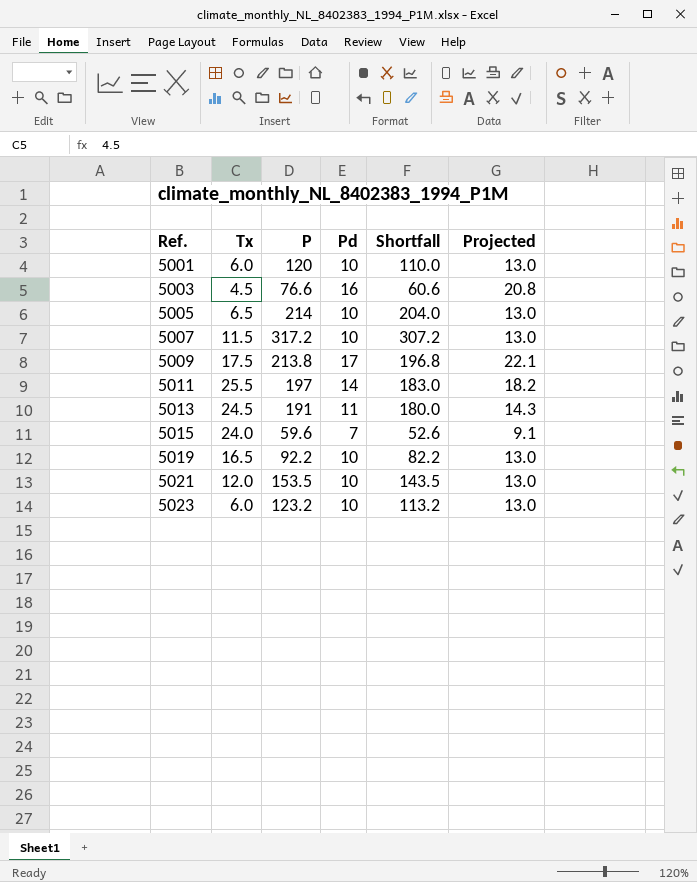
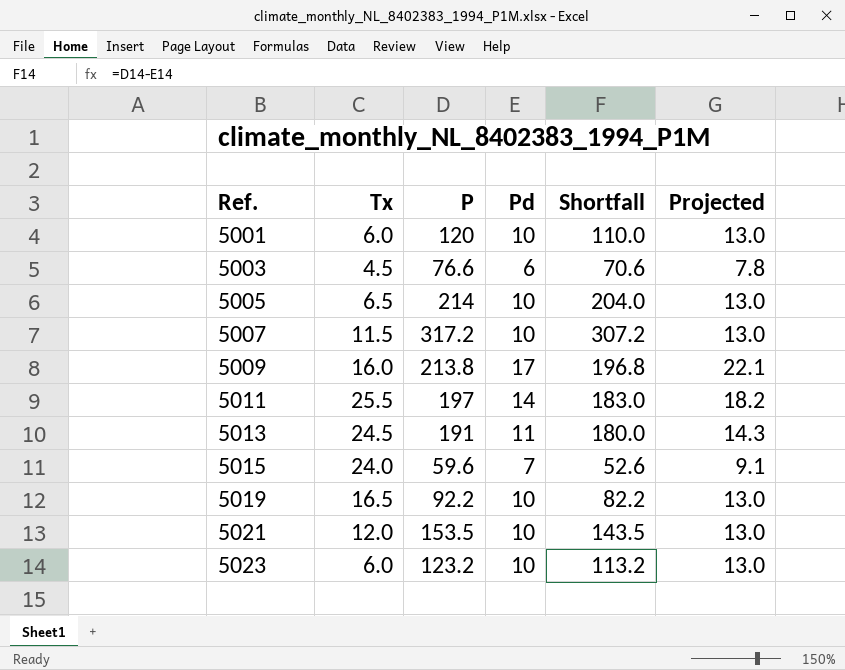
5003 | Pd: 16 -> 6
5003 | Shortfall: 60.6 -> 70.6
5003 | Projected: 20.8 -> 7.8
5009 | Tx: 17.5 -> 16.0

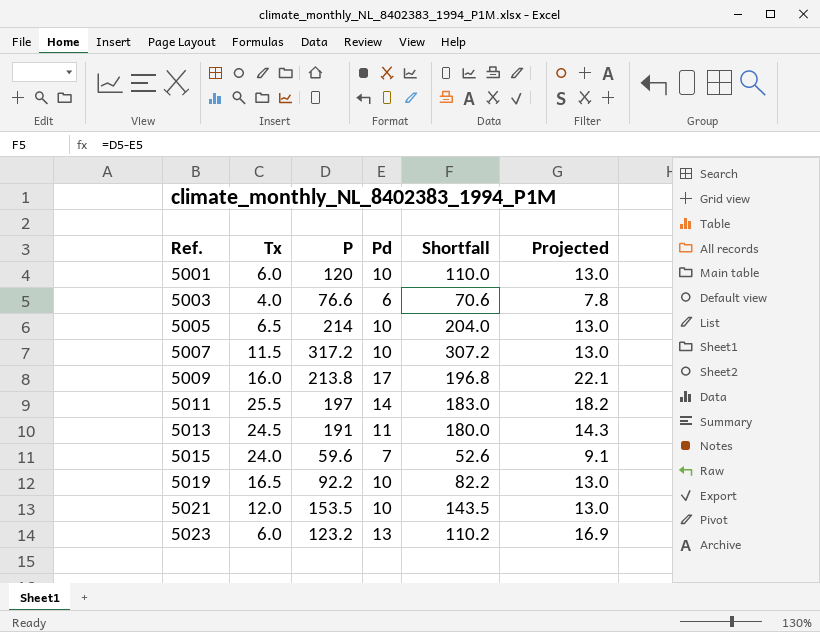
5003 | Tx: 4.5 -> 4.0
5023 | Pd: 10 -> 13
5023 | Shortfall: 113.2 -> 110.2
5023 | Projected: 13.0 -> 16.9

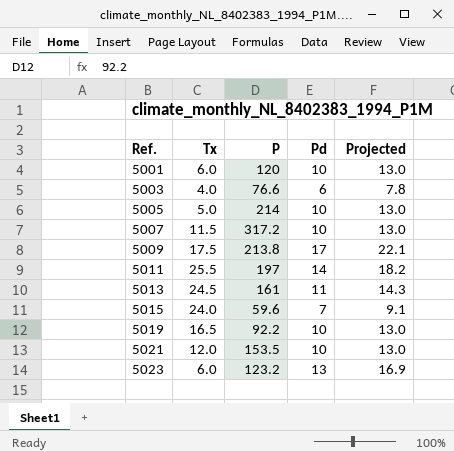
column Shortfall | formula: [P] - [Pd] -> none
5005 | Tx: 6.5 -> 5.0
5009 | Tx: 16.0 -> 17.5
5013 | P: 191 -> 161

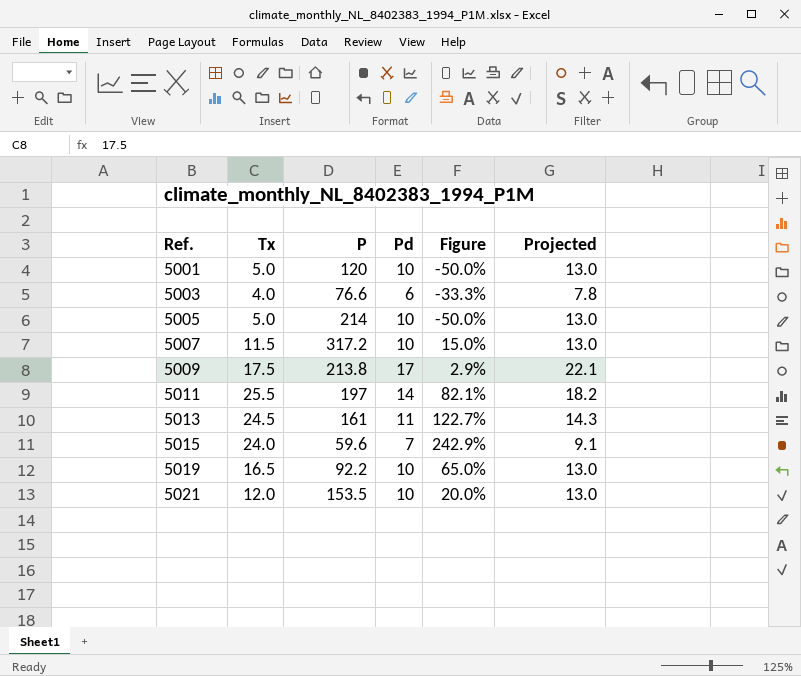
column Figure | formula: none -> ([Tx] - [Pd]) / [Pd]
row 5023: 6.0 | 123.2 | 13 | 16.9 -> none
5001 | Tx: 6.0 -> 5.0

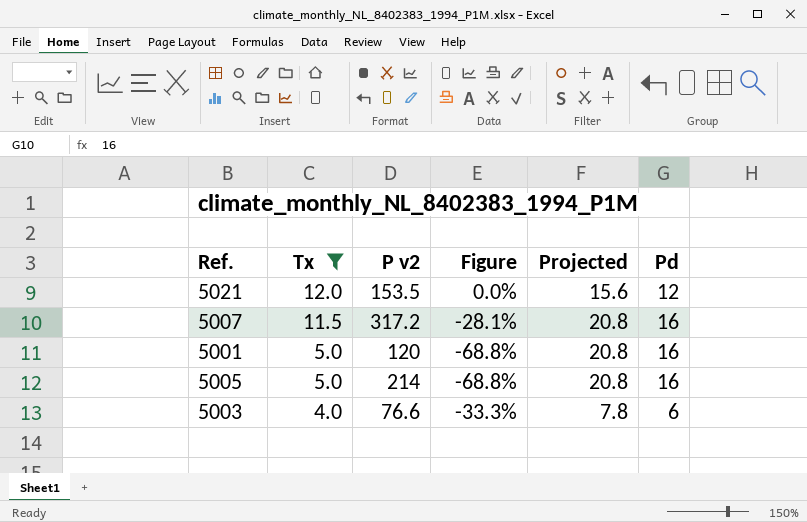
filter: none -> Tx <= 12.0
row order: Ref. ascending -> Tx descending
column name: P -> P v2
column Pd | position: 4 -> 6
5021 | Figure: 20.0% -> 0.0%
5021 | Projected: 13.0 -> 15.6
5021 | Pd: 10 -> 12
5007 | Figure: 15.0% -> -28.1%
5007 | Projected: 13.0 -> 20.8
5007 | Pd: 10 -> 16
5001 | Figure: -50.0% -> -68.8%
5001 | Projected: 13.0 -> 20.8
5001 | Pd: 10 -> 16
5005 | Figure: -50.0% -> -68.8%
5005 | Projected: 13.0 -> 20.8
5005 | Pd: 10 -> 16

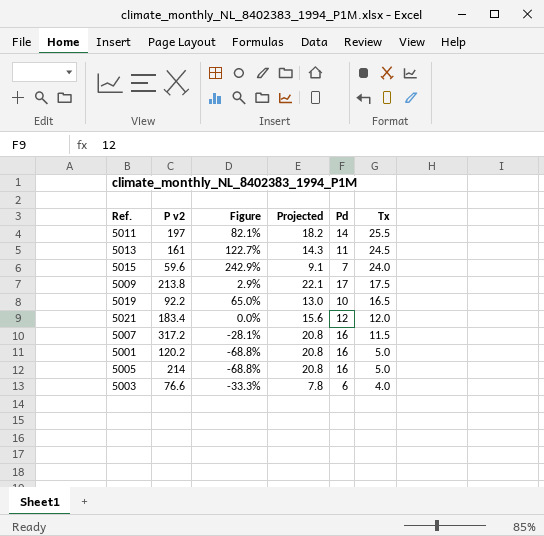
filter: Tx <= 12.0 -> none
column Tx | position: 2 -> 6
5021 | P v2: 153.5 -> 183.4
5001 | P v2: 120 -> 120.2

